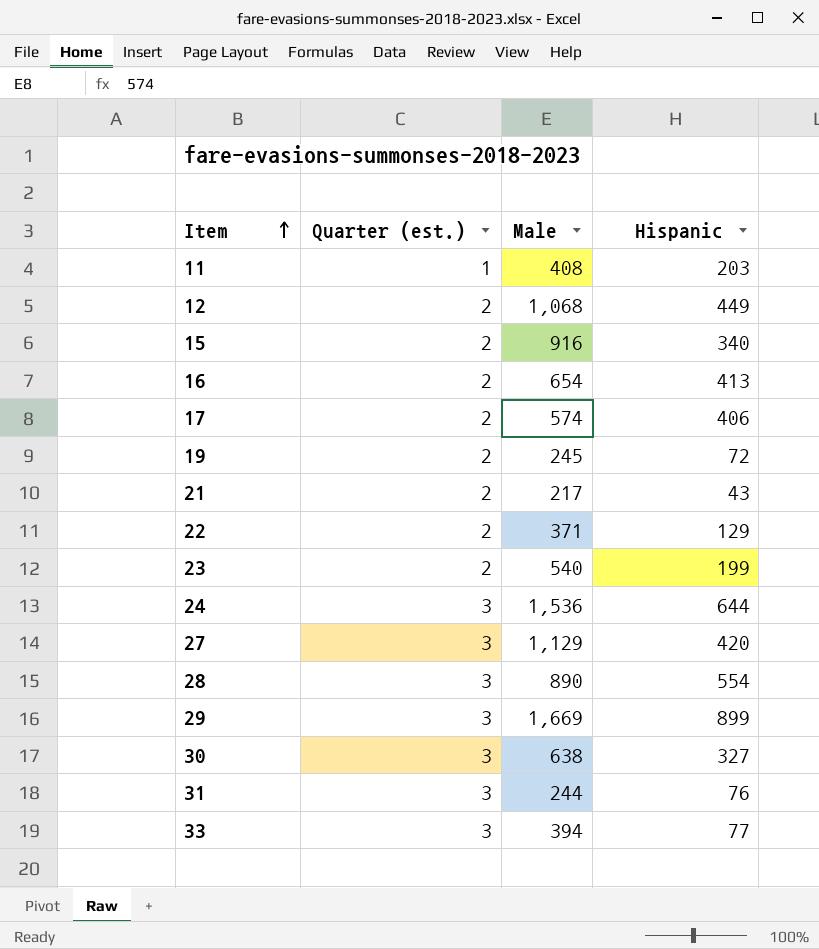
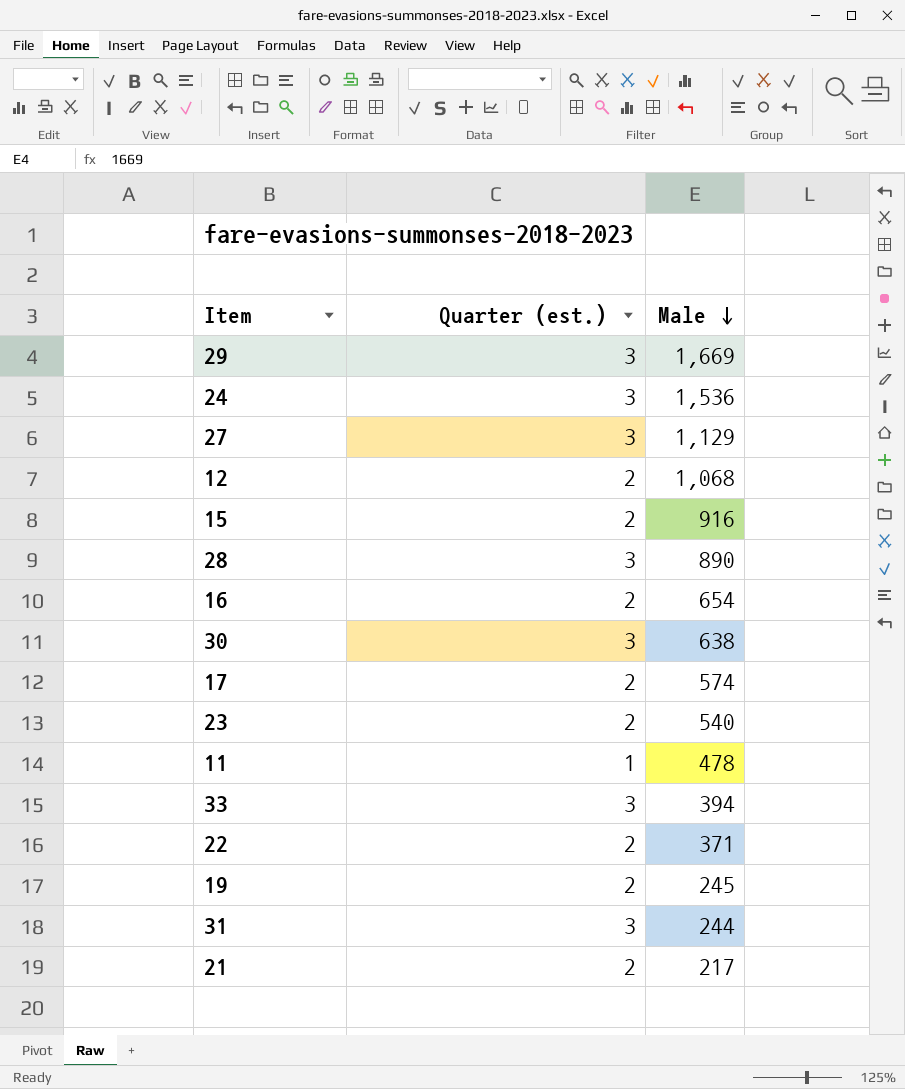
row order: Item ascending -> Male descending
column Hispanic | position: 4 -> none
11 | Male: 408 -> 478

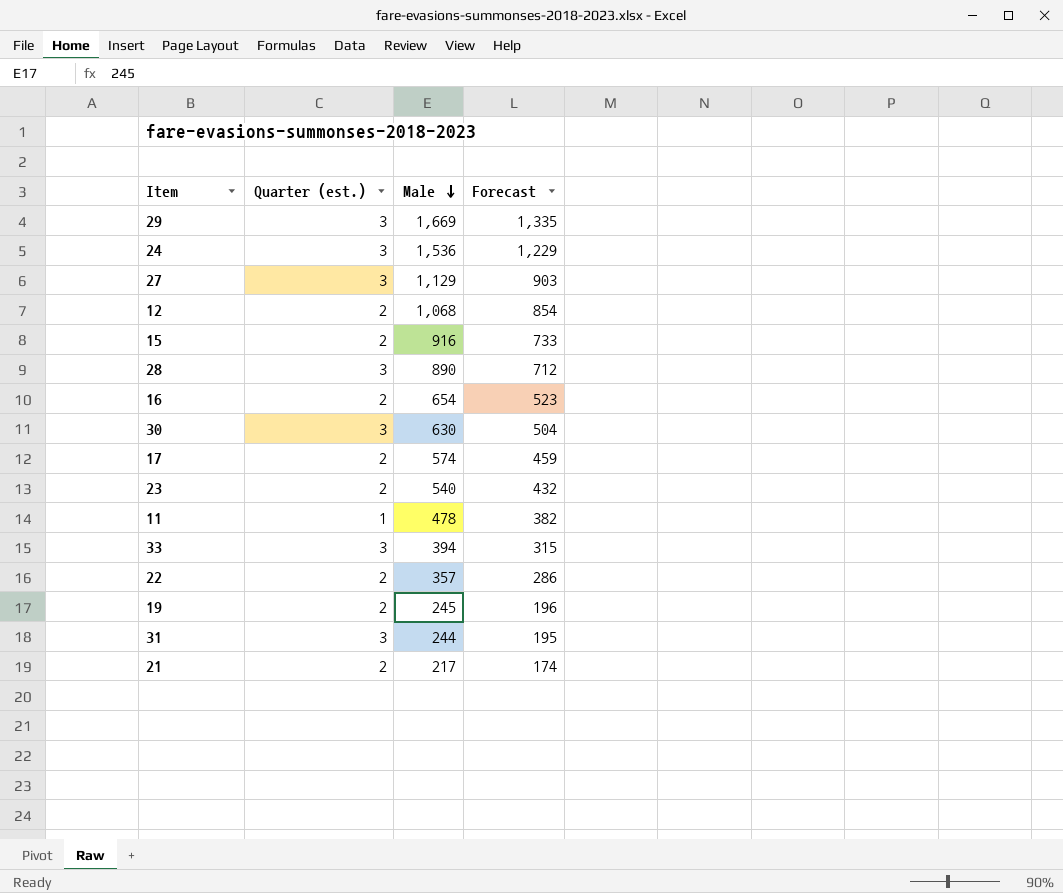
column Forecast | formula: none -> [Male] * 0.8
30 | Male: 638 -> 630
22 | Male: 371 -> 357

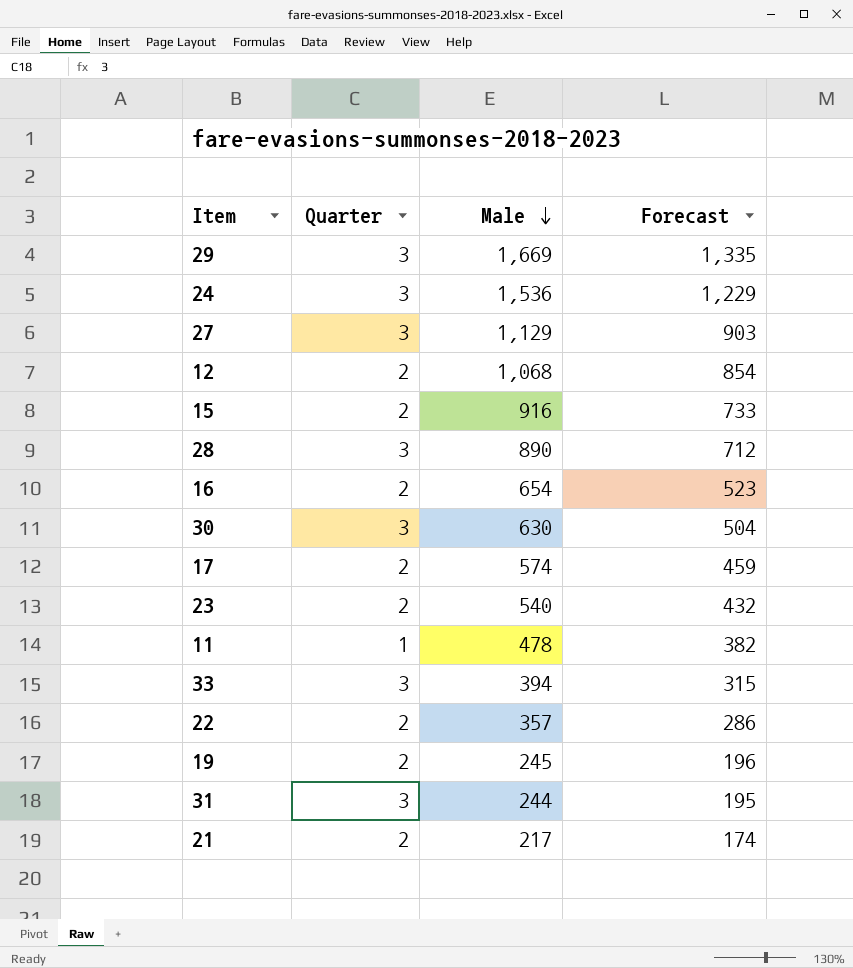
column name: Quarter (est.) -> Quarter

